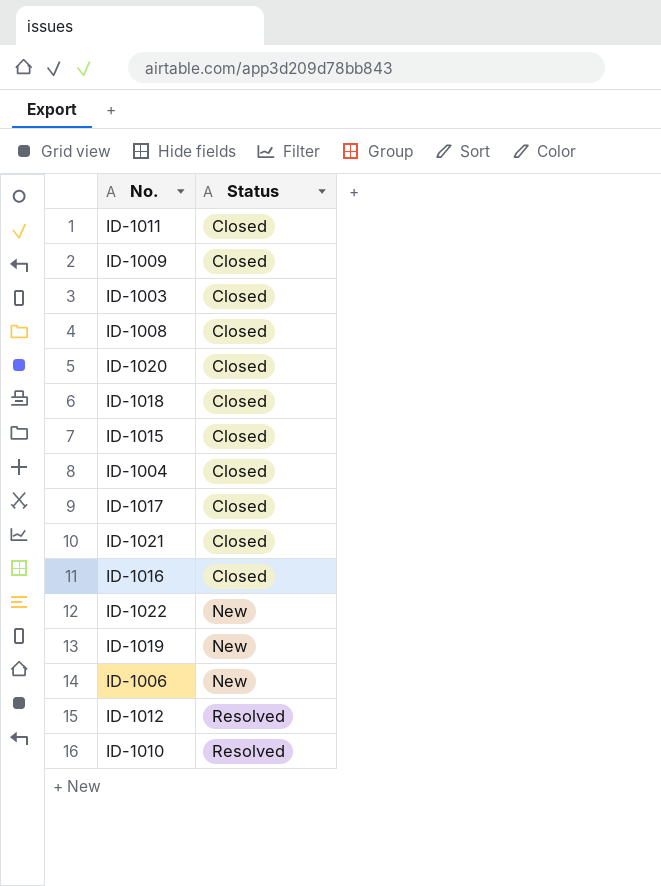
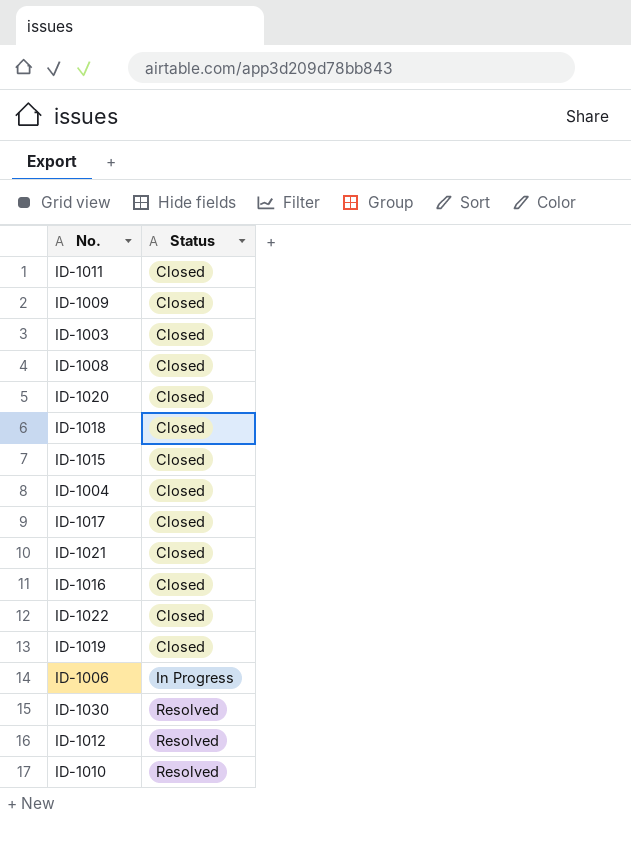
ID-1022 | Status: New -> Closed
ID-1019 | Status: New -> Closed
ID-1006 | Status: New -> In Progress
row ID-1030: none -> Resolved

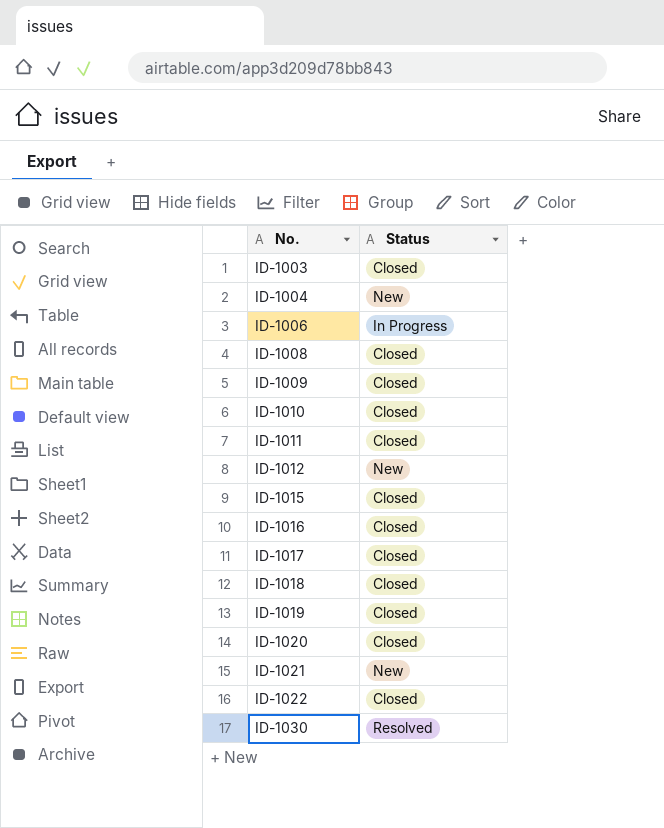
row order: Status ascending -> No. ascending
ID-1004 | Status: Closed -> New
ID-1010 | Status: Resolved -> Closed
ID-1012 | Status: Resolved -> New
ID-1021 | Status: Closed -> New

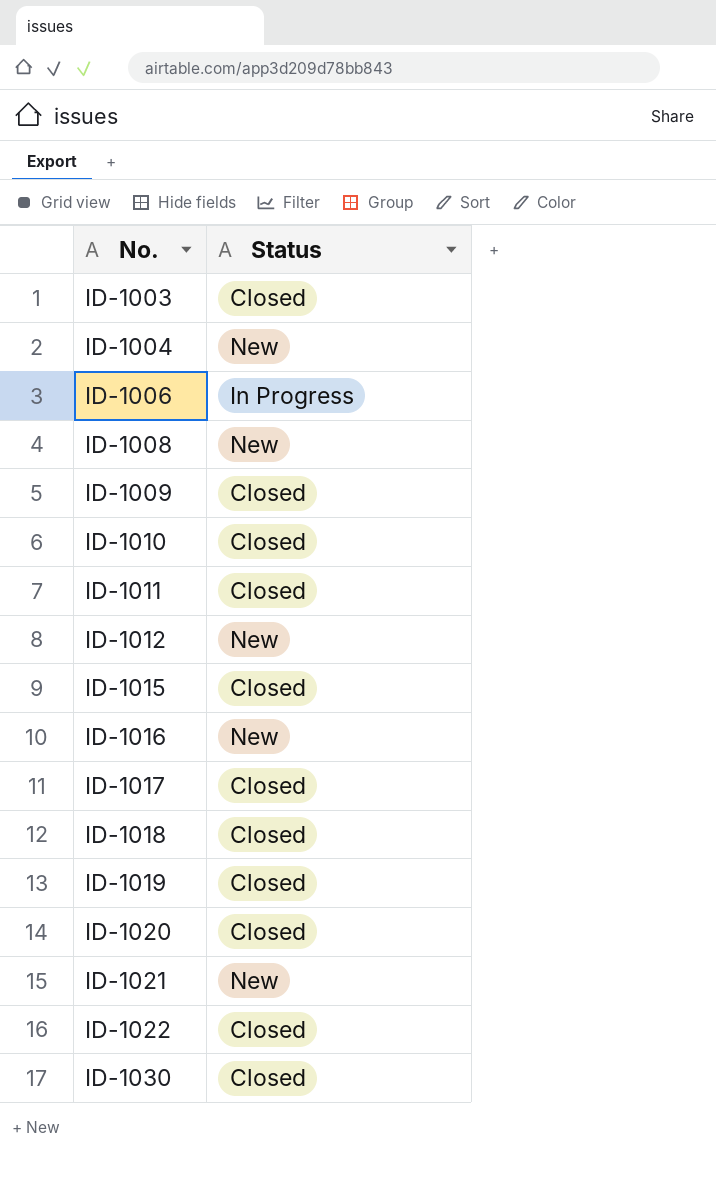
ID-1008 | Status: Closed -> New
ID-1016 | Status: Closed -> New
ID-1030 | Status: Resolved -> Closed

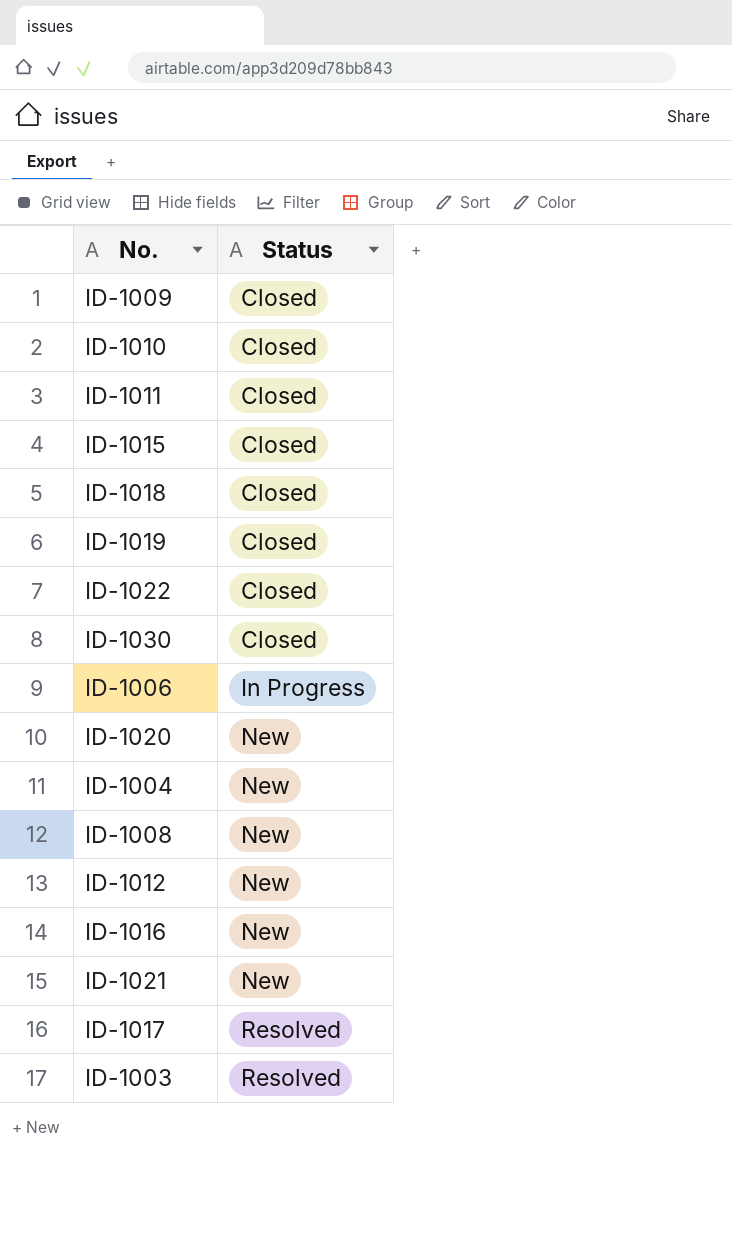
row order: No. ascending -> Status ascending
ID-1020 | Status: Closed -> New
ID-1017 | Status: Closed -> Resolved
ID-1003 | Status: Closed -> Resolved

